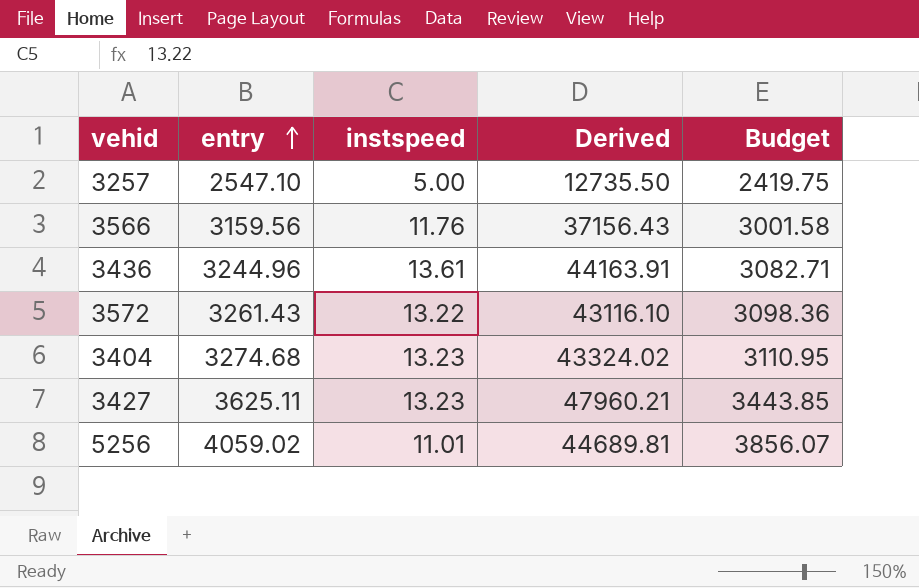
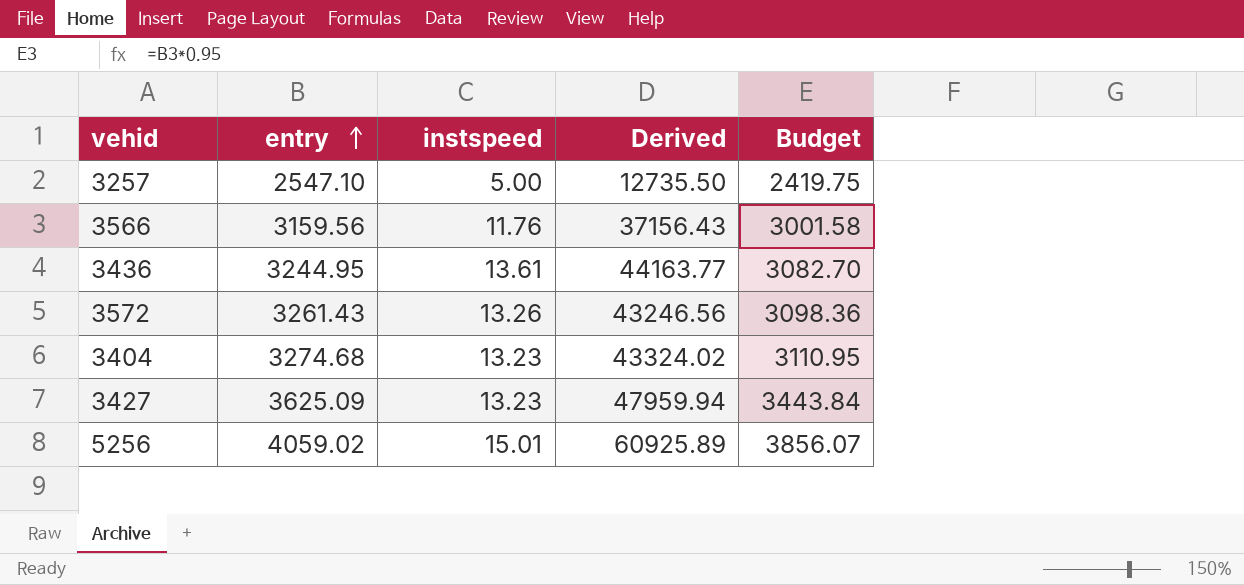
3436 | entry: 3244.96 -> 3244.95
3436 | Derived: 44163.91 -> 44163.77
3436 | Budget: 3082.71 -> 3082.70
3572 | instspeed: 13.22 -> 13.26
3572 | Derived: 43116.10 -> 43246.56
3427 | entry: 3625.11 -> 3625.09
3427 | Derived: 47960.21 -> 47959.94
3427 | Budget: 3443.85 -> 3443.84
5256 | instspeed: 11.01 -> 15.01
5256 | Derived: 44689.81 -> 60925.89

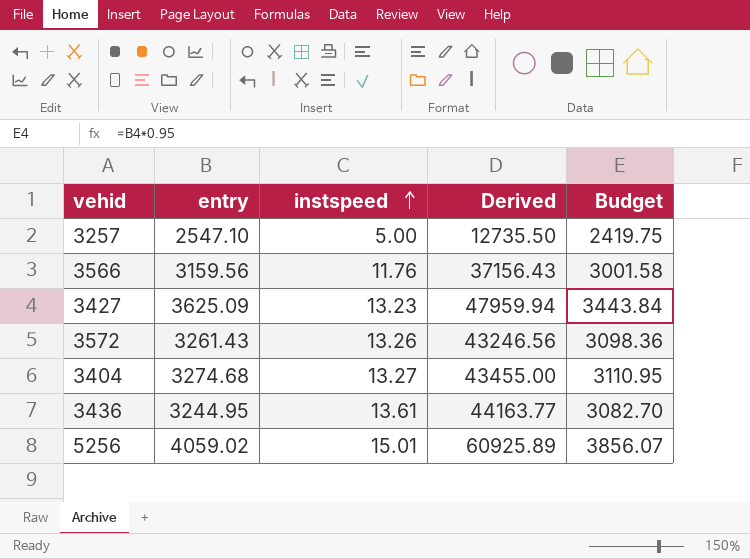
row order: entry ascending -> instspeed ascending
3404 | instspeed: 13.23 -> 13.27
3404 | Derived: 43324.02 -> 43455.00

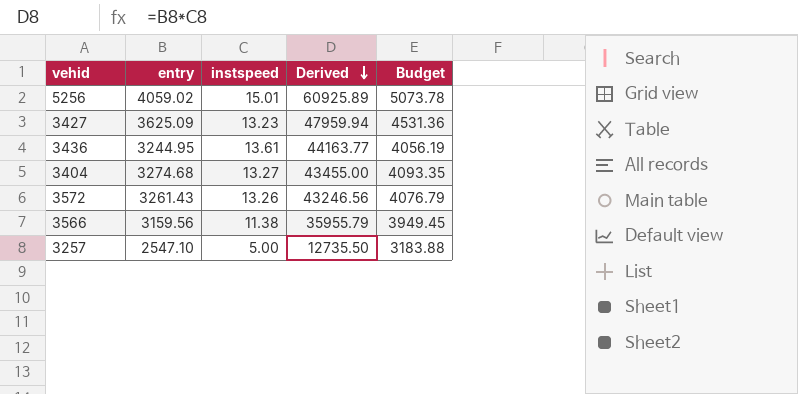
row order: instspeed ascending -> Derived descending
column Budget | formula: [entry] * 0.95 -> [entry] * 1.25
3566 | instspeed: 11.76 -> 11.38
3566 | Derived: 37156.43 -> 35955.79

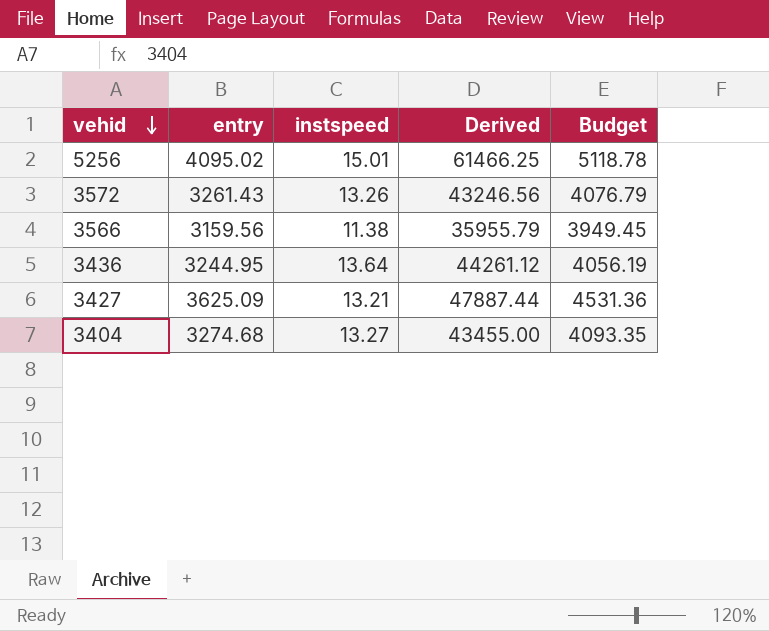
row order: Derived descending -> vehid descending
row 3257: 2547.10 | 5.00 | 12735.50 | 3183.88 -> none
5256 | entry: 4059.02 -> 4095.02
5256 | Derived: 60925.89 -> 61466.25
5256 | Budget: 5073.78 -> 5118.78
3436 | instspeed: 13.61 -> 13.64
3436 | Derived: 44163.77 -> 44261.12
3427 | instspeed: 13.23 -> 13.21
3427 | Derived: 47959.94 -> 47887.44

